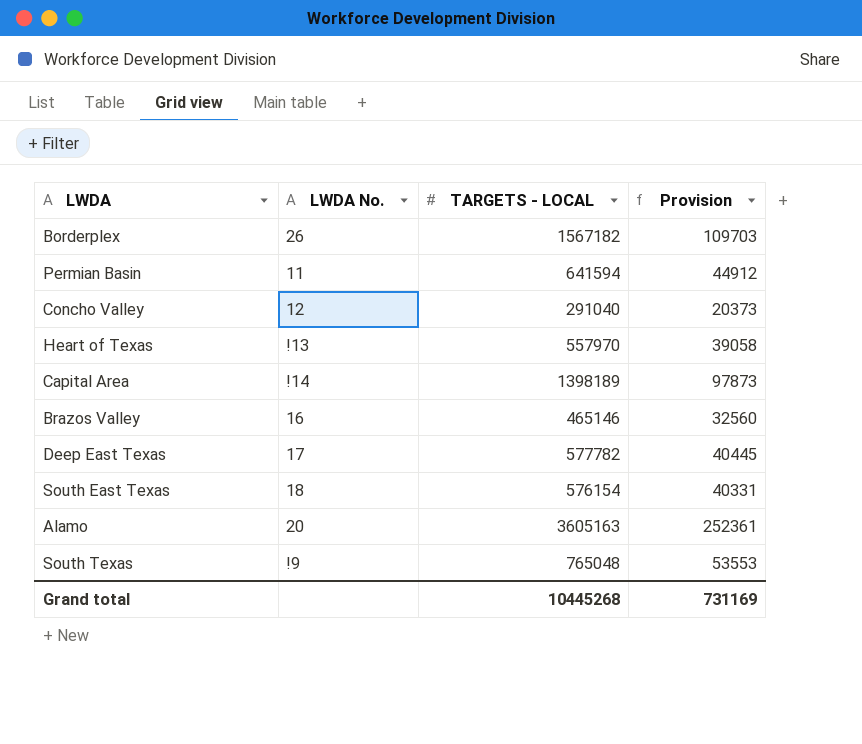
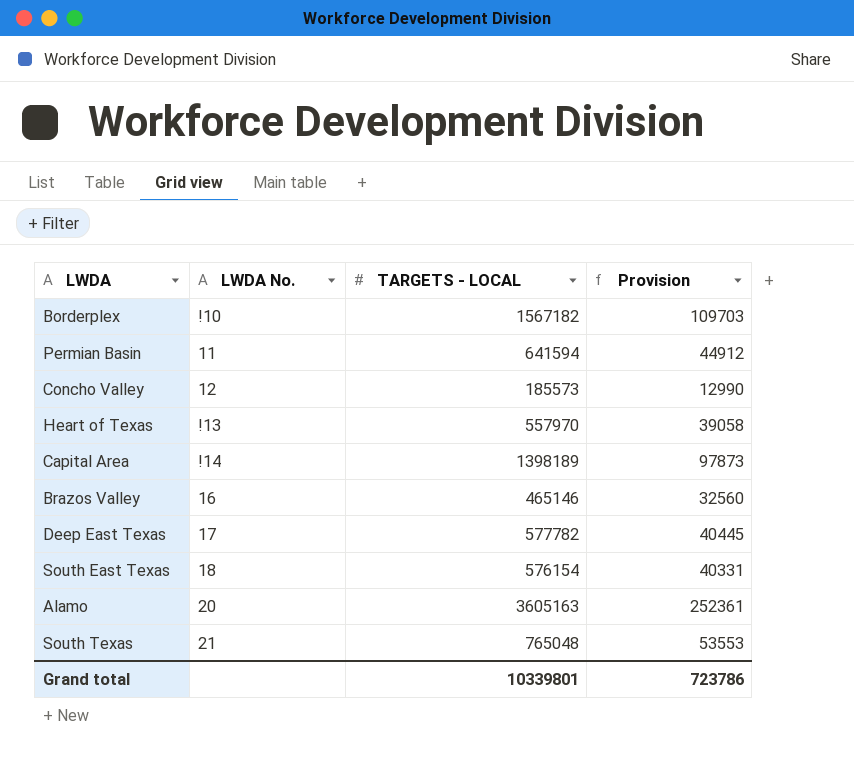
Borderplex | LWDA No.: 26 -> !10
Concho Valley | TARGETS - LOCAL: 291040 -> 185573
Concho Valley | Provision: 20373 -> 12990
South Texas | LWDA No.: !9 -> 21
Grand total | TARGETS - LOCAL: 10445268 -> 10339801
Grand total | Provision: 731169 -> 723786

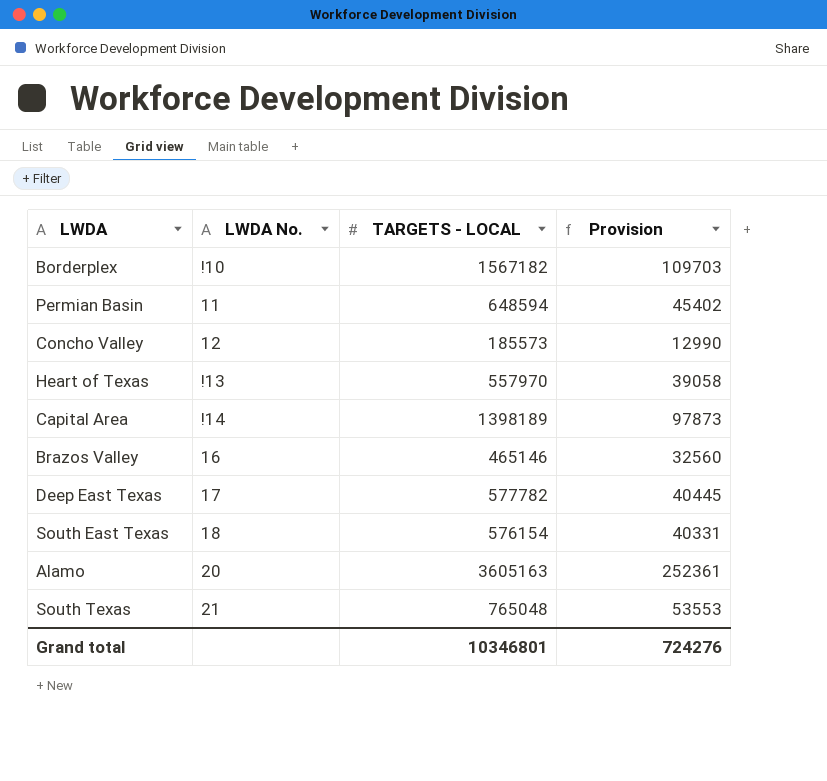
Permian Basin | TARGETS - LOCAL: 641594 -> 648594
Permian Basin | Provision: 44912 -> 45402
Grand total | TARGETS - LOCAL: 10339801 -> 10346801
Grand total | Provision: 723786 -> 724276

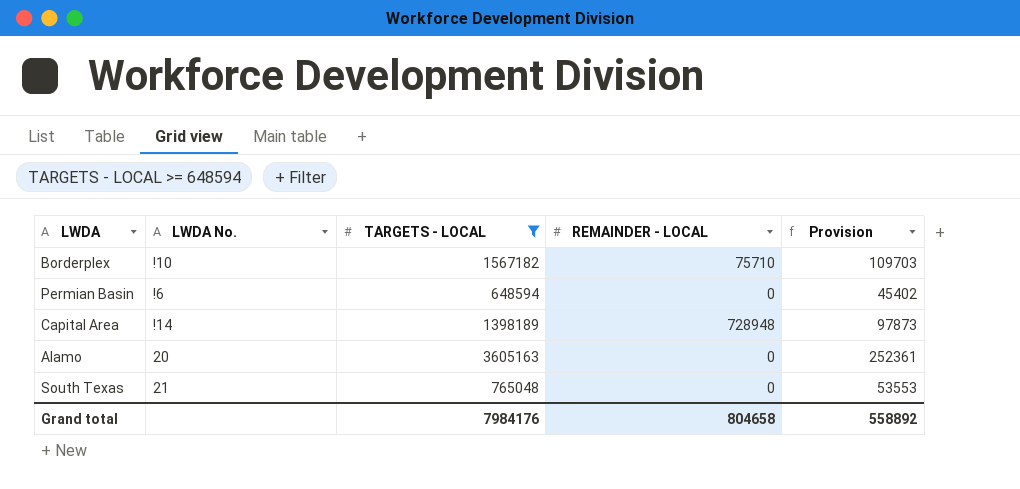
filter: none -> TARGETS - LOCAL >= 648594
column REMAINDER - LOCAL | position: none -> 4
Permian Basin | LWDA No.: 11 -> !6
Grand total | TARGETS - LOCAL: 10346801 -> 7984176
Grand total | Provision: 724276 -> 558892

